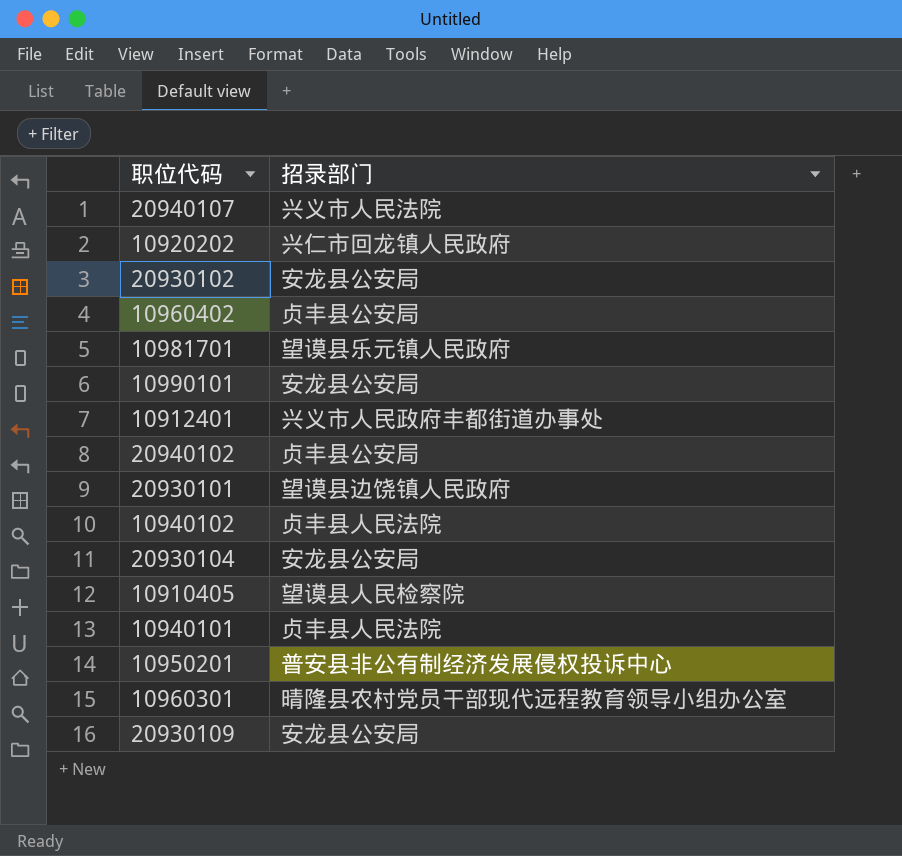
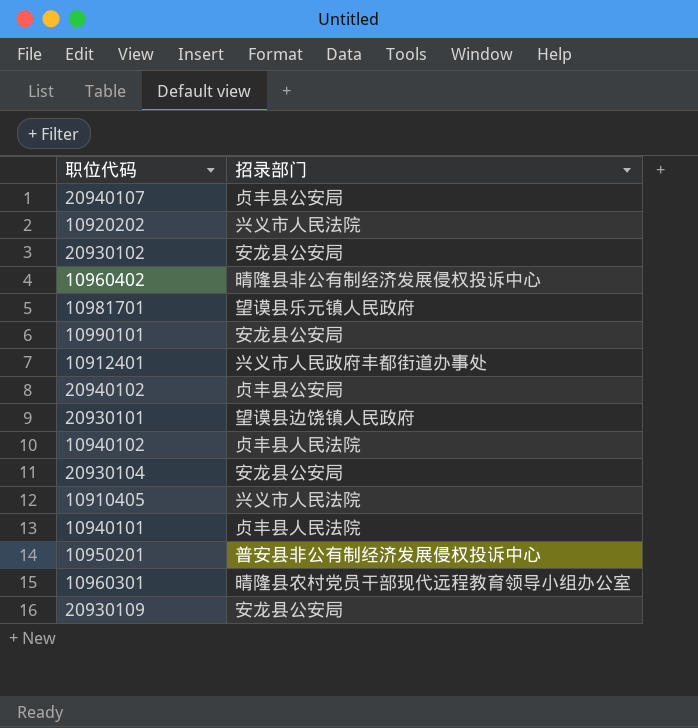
20940107 | 招录部门: 兴义市人民法院 -> 贞丰县公安局
10920202 | 招录部门: 兴仁市回龙镇人民政府 -> 兴义市人民法院
10960402 | 招录部门: 贞丰县公安局 -> 晴隆县非公有制经济发展侵权投诉中心
10910405 | 招录部门: 望谟县人民检察院 -> 兴义市人民法院

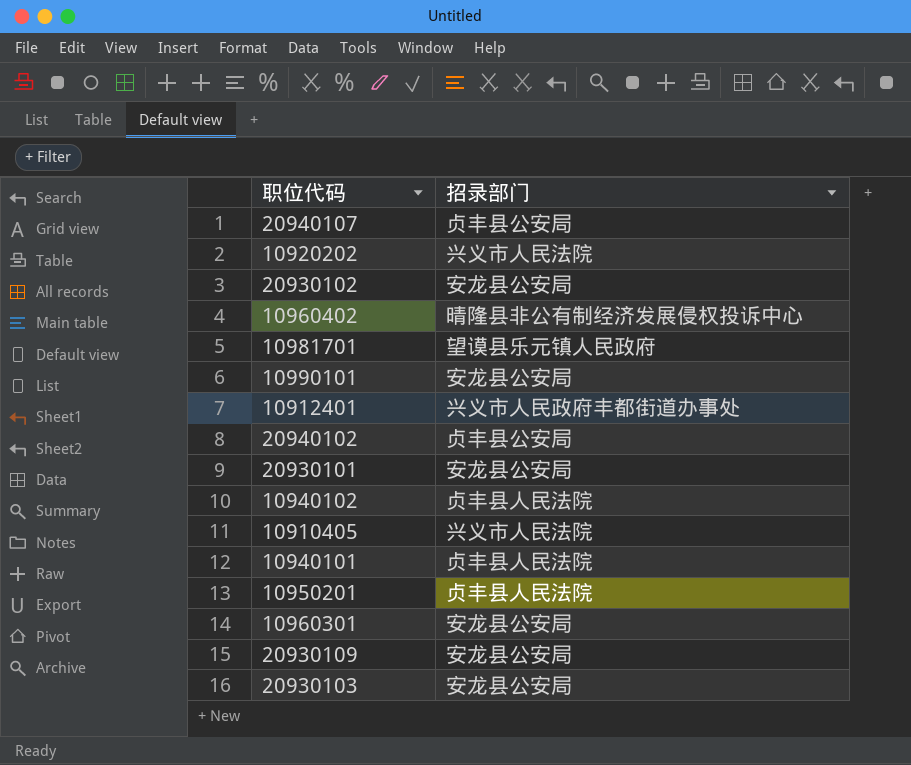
row 20930104: 安龙县公安局 -> none
20930101 | 招录部门: 望谟县边饶镇人民政府 -> 安龙县公安局
10950201 | 招录部门: 普安县非公有制经济发展侵权投诉中心 -> 贞丰县人民法院
10960301 | 招录部门: 晴隆县农村党员干部现代远程教育领导小组办公室 -> 安龙县公安局
row 20930103: none -> 安龙县公安局

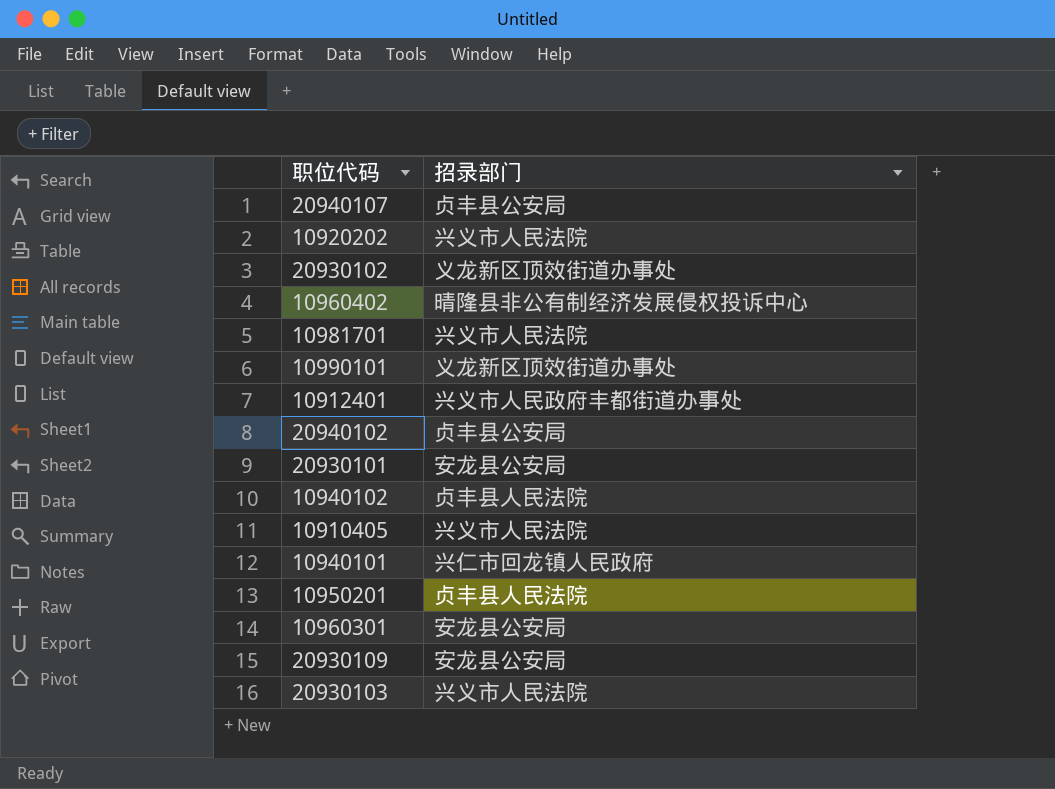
20930102 | 招录部门: 安龙县公安局 -> 义龙新区顶效街道办事处
10981701 | 招录部门: 望谟县乐元镇人民政府 -> 兴义市人民法院
10990101 | 招录部门: 安龙县公安局 -> 义龙新区顶效街道办事处
10940101 | 招录部门: 贞丰县人民法院 -> 兴仁市回龙镇人民政府
20930103 | 招录部门: 安龙县公安局 -> 兴义市人民法院

